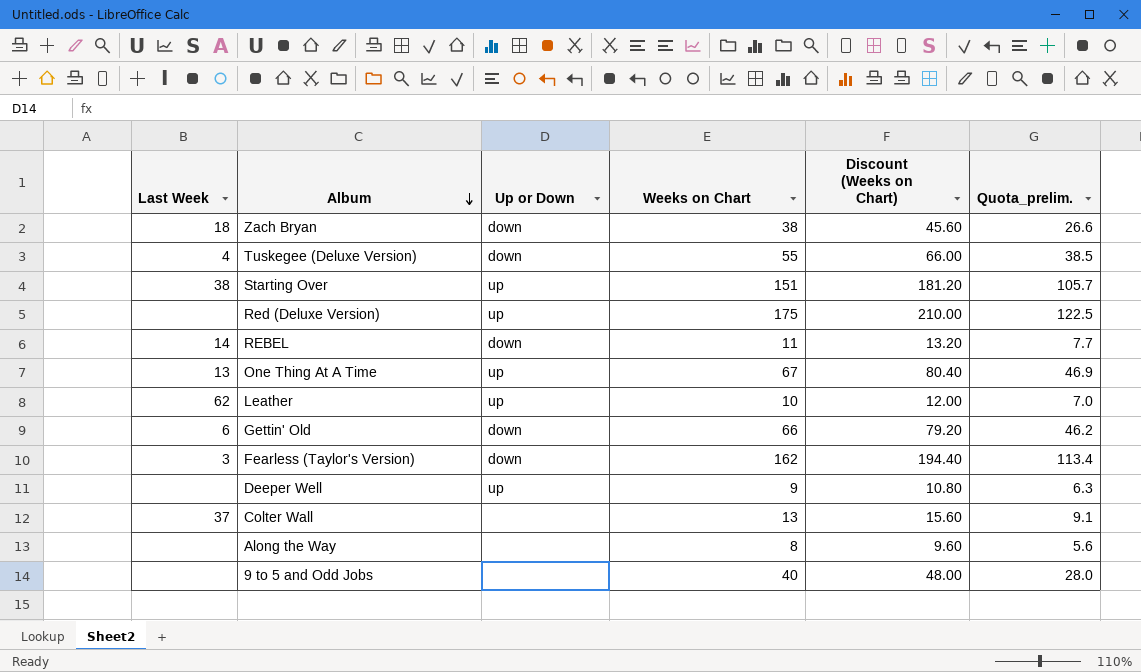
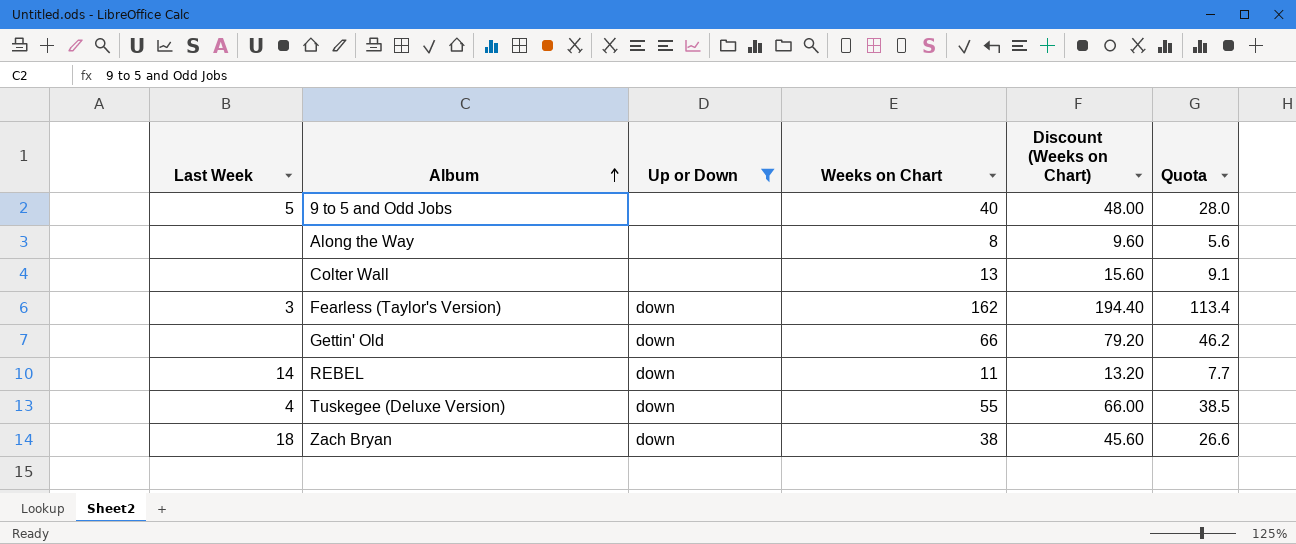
filter: none -> Up or Down != up
row order: Album descending -> Album ascending
column name: Quota_prelim. -> Quota
9 to 5 and Odd Jobs | Last Week: none -> 5
Colter Wall | Last Week: 37 -> none
Gettin' Old | Last Week: 6 -> none

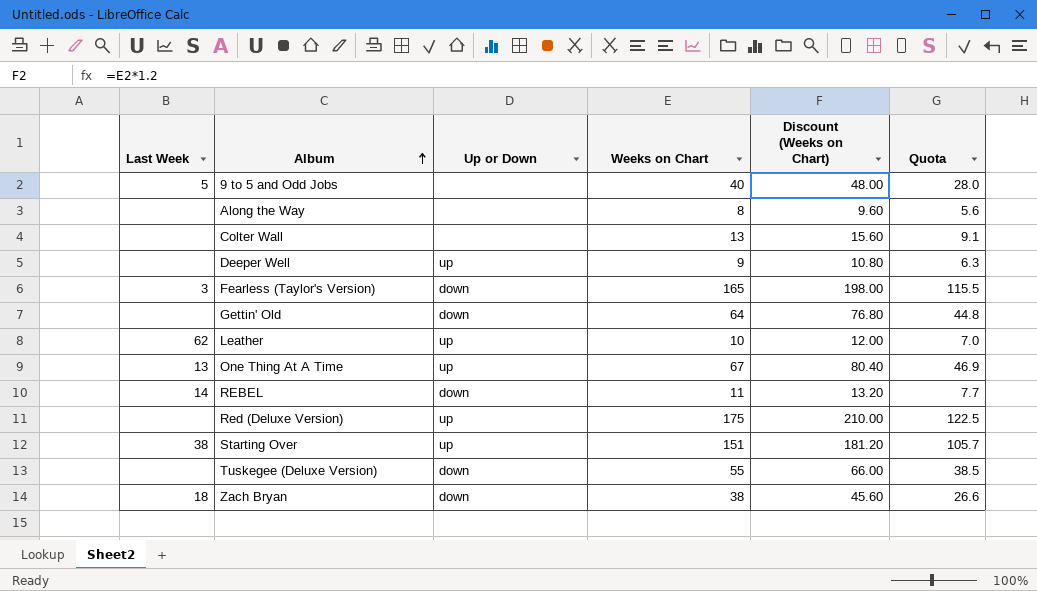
filter: Up or Down != up -> none
Fearless (Taylor's Version) | Weeks on Chart: 162 -> 165
Fearless (Taylor's Version) | Discount (Weeks on Chart): 194.40 -> 198.00
Fearless (Taylor's Version) | Quota: 113.4 -> 115.5
Gettin' Old | Weeks on Chart: 66 -> 64
Gettin' Old | Discount (Weeks on Chart): 79.20 -> 76.80
Gettin' Old | Quota: 46.2 -> 44.8
Tuskegee (Deluxe Version) | Last Week: 4 -> none

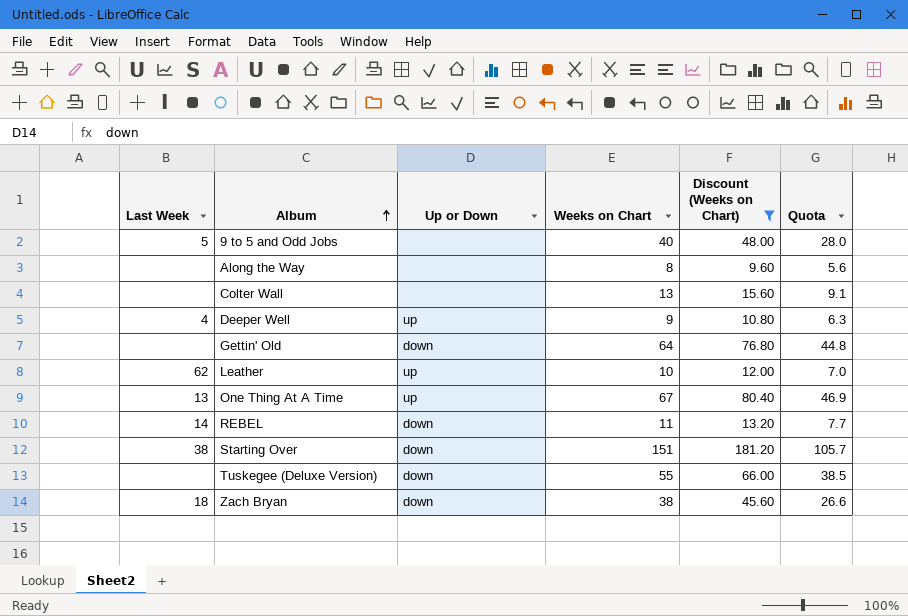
filter: none -> Discount (Weeks on Chart) <= 181.20
Deeper Well | Last Week: none -> 4
Starting Over | Up or Down: up -> down

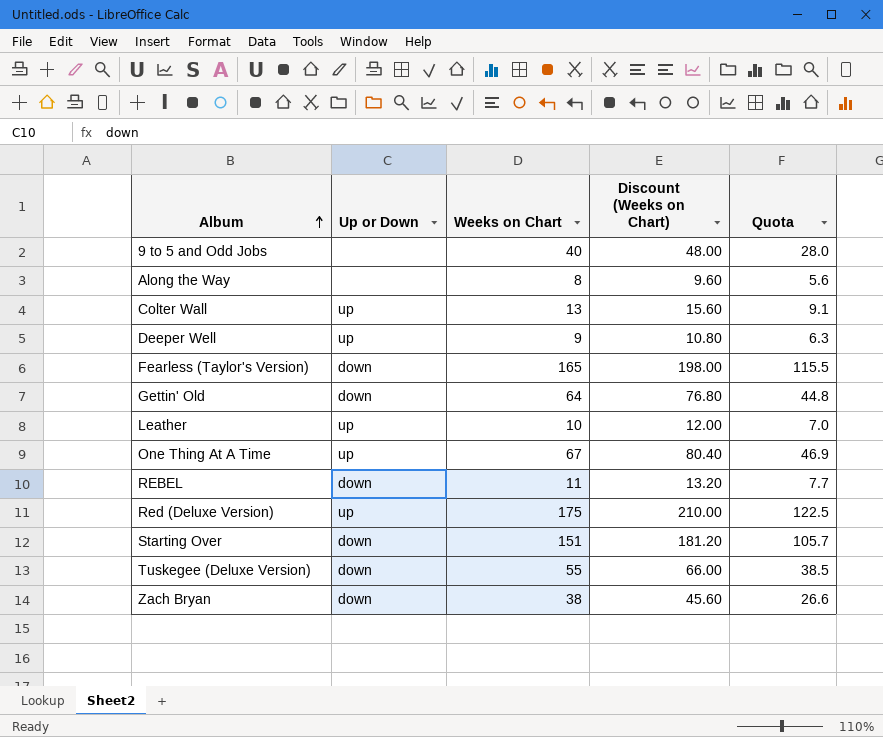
filter: Discount (Weeks on Chart) <= 181.20 -> none
column Last Week | position: 1 -> none
Colter Wall | Up or Down: none -> up

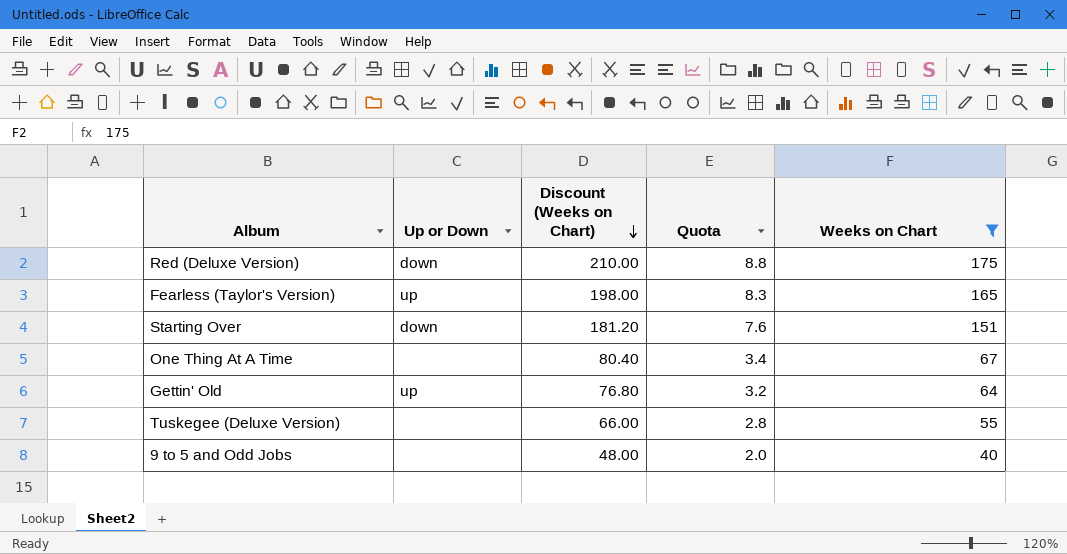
filter: none -> Weeks on Chart >= 40
row order: Album ascending -> Discount (Weeks on Chart) descending
column Quota | formula: [Weeks on Chart] * 0.7 -> [Weeks on Chart] * 0.05
column Weeks on Chart | position: 3 -> 5
Red (Deluxe Version) | Up or Down: up -> down
Fearless (Taylor's Version) | Up or Down: down -> up
One Thing At A Time | Up or Down: up -> none
Gettin' Old | Up or Down: down -> up
Tuskegee (Deluxe Version) | Up or Down: down -> none

